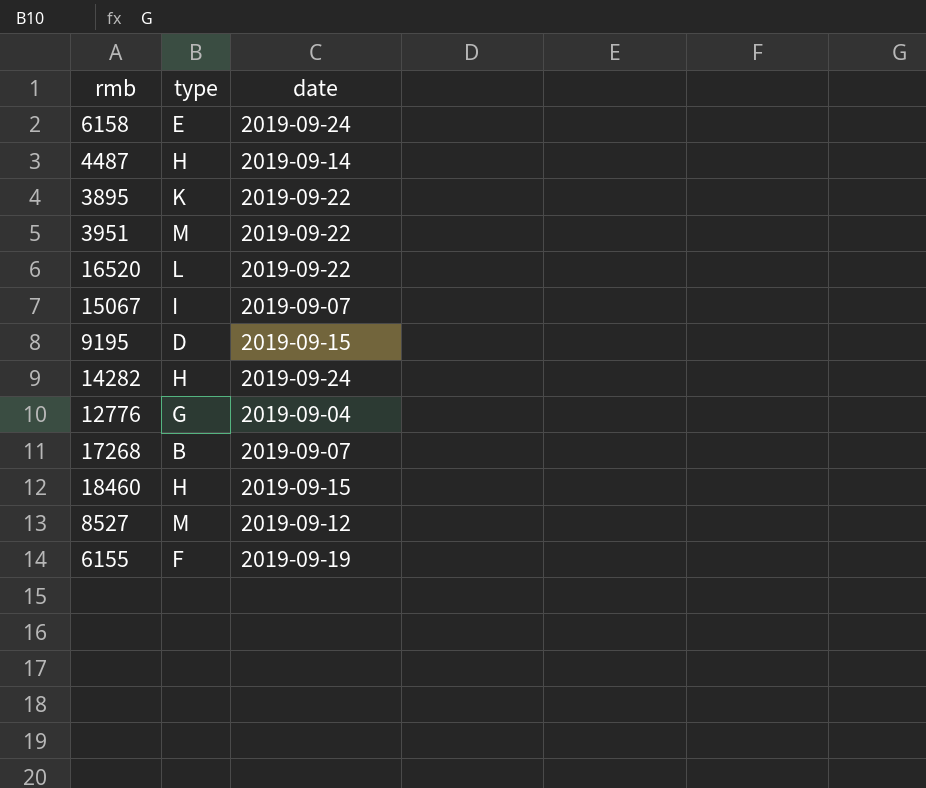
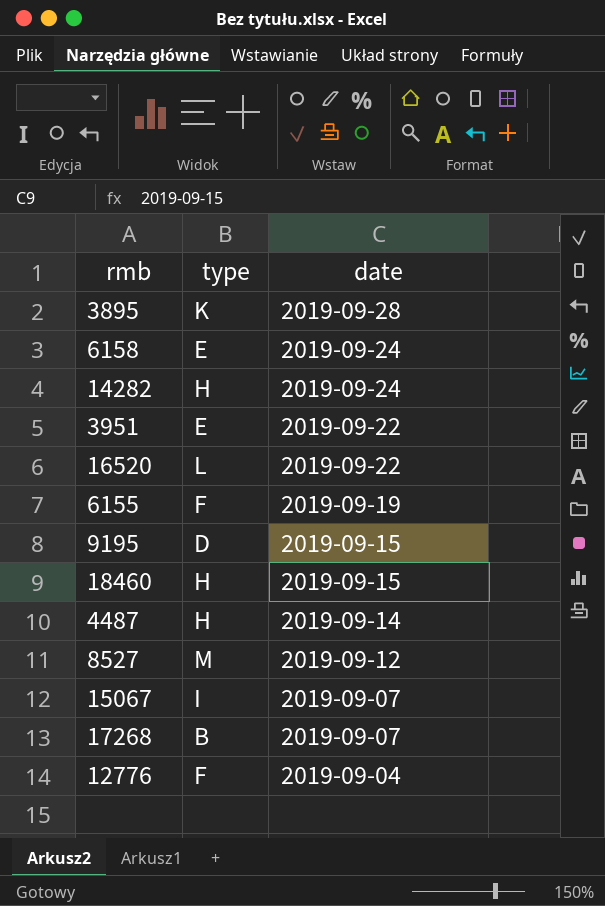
row order: none -> date descending
3895 | date: 2019-09-22 -> 2019-09-28
3951 | type: M -> E
12776 | type: G -> F

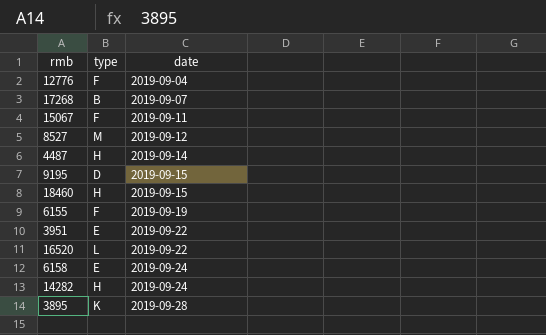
row order: date descending -> date ascending
15067 | type: I -> F
15067 | date: 2019-09-07 -> 2019-09-11

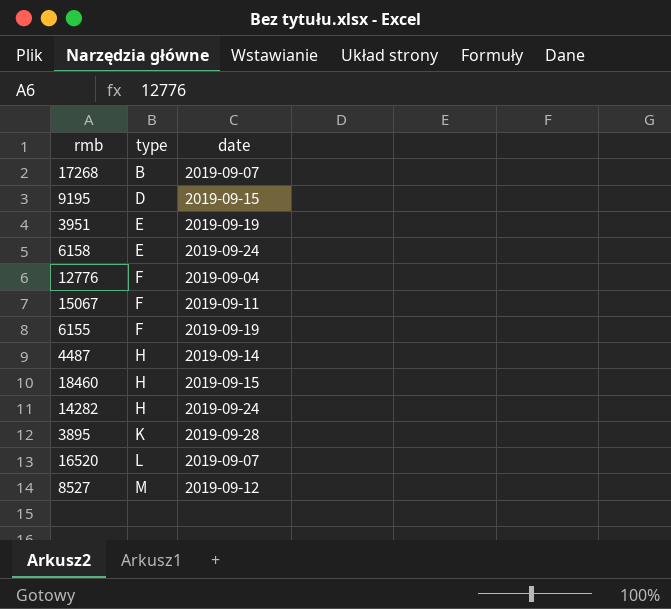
row order: date ascending -> type ascending
3951 | date: 2019-09-22 -> 2019-09-19
16520 | date: 2019-09-22 -> 2019-09-07

